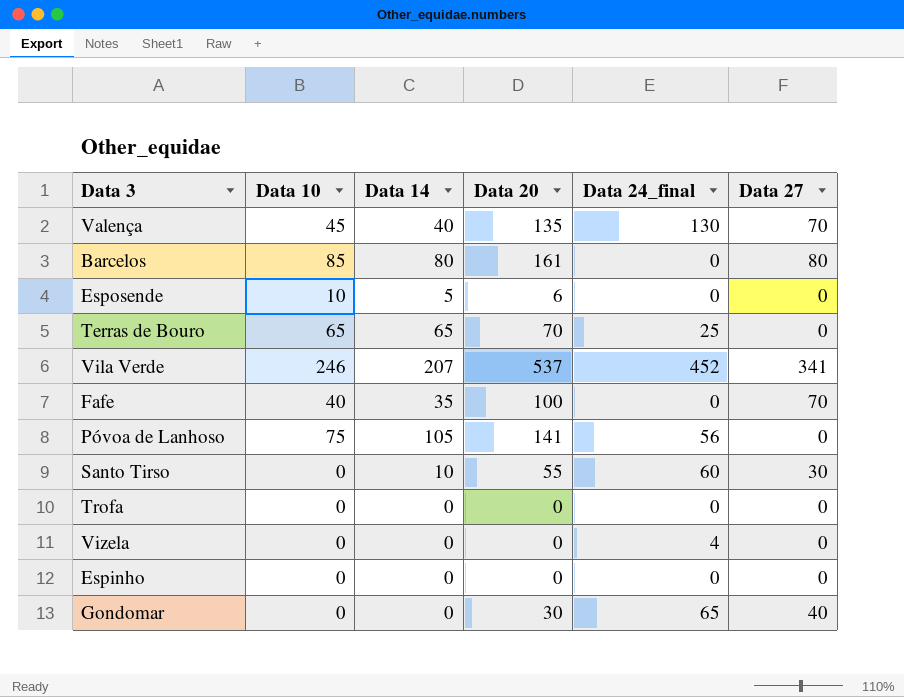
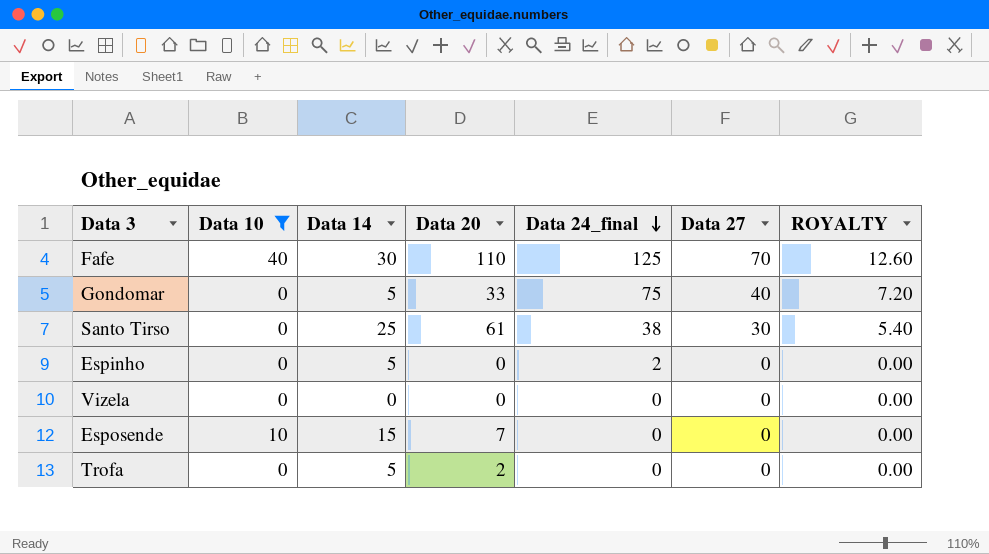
filter: none -> Data 10 <= 40
row order: none -> Data 24_final descending
column ROYALTY | formula: none -> [Data 27] * 0.18
Fafe | Data 14: 35 -> 30
Fafe | Data 20: 100 -> 110
Fafe | Data 24_final: 0 -> 125
Gondomar | Data 14: 0 -> 5
Gondomar | Data 20: 30 -> 33
Gondomar | Data 24_final: 65 -> 75
Santo Tirso | Data 14: 10 -> 25
Santo Tirso | Data 20: 55 -> 61
Santo Tirso | Data 24_final: 60 -> 38
Espinho | Data 14: 0 -> 5
Espinho | Data 24_final: 0 -> 2
Vizela | Data 24_final: 4 -> 0
Esposende | Data 14: 5 -> 15
Esposende | Data 20: 6 -> 7
Trofa | Data 14: 0 -> 5
Trofa | Data 20: 0 -> 2

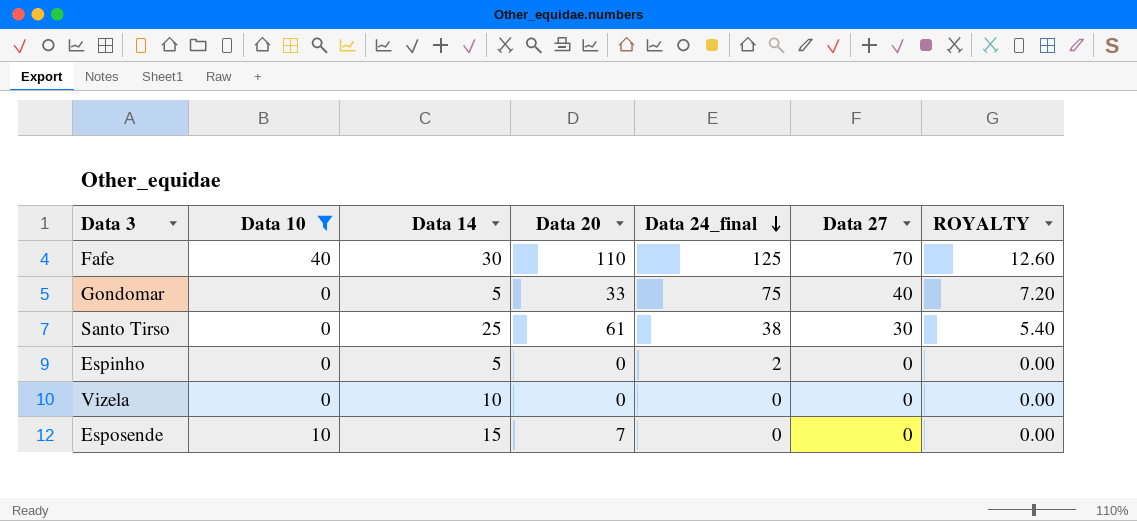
row Trofa: 0 | 5 | 2 | 0 | 0 | 0.00 -> none
Vizela | Data 14: 0 -> 10

